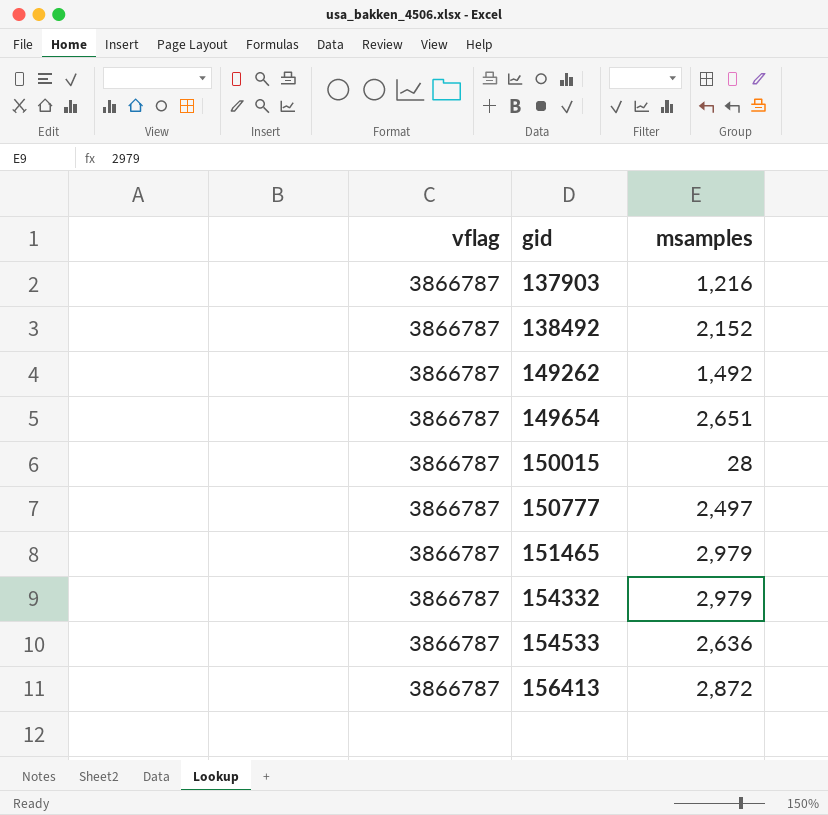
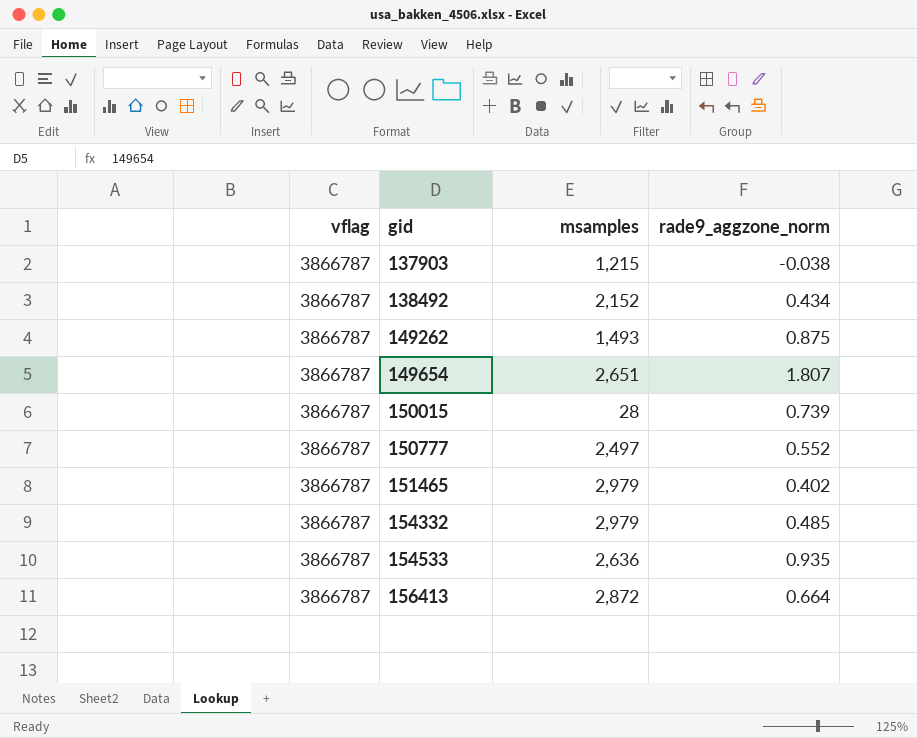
column rade9_aggzone_norm | position: none -> 4
137903 | msamples: 1,216 -> 1,215
149262 | msamples: 1,492 -> 1,493

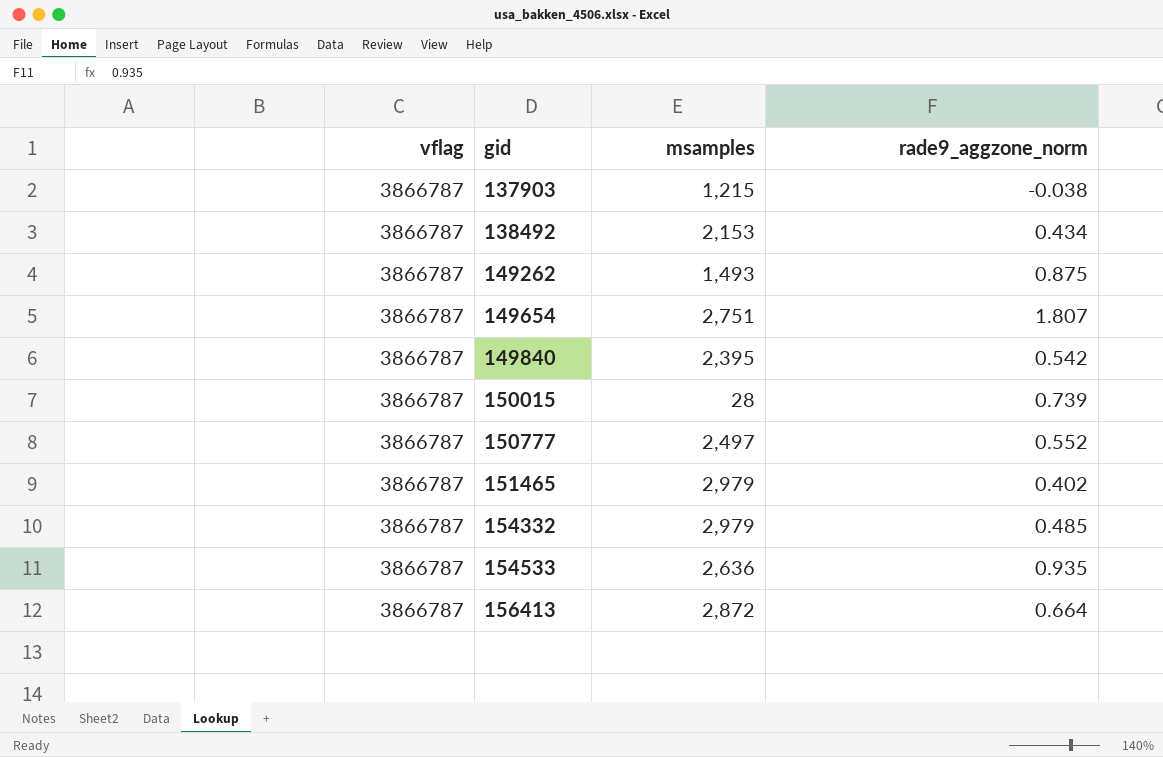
138492 | msamples: 2,152 -> 2,153
149654 | msamples: 2,651 -> 2,751
row 149840: none -> 3866787 | 2,395 | 0.542

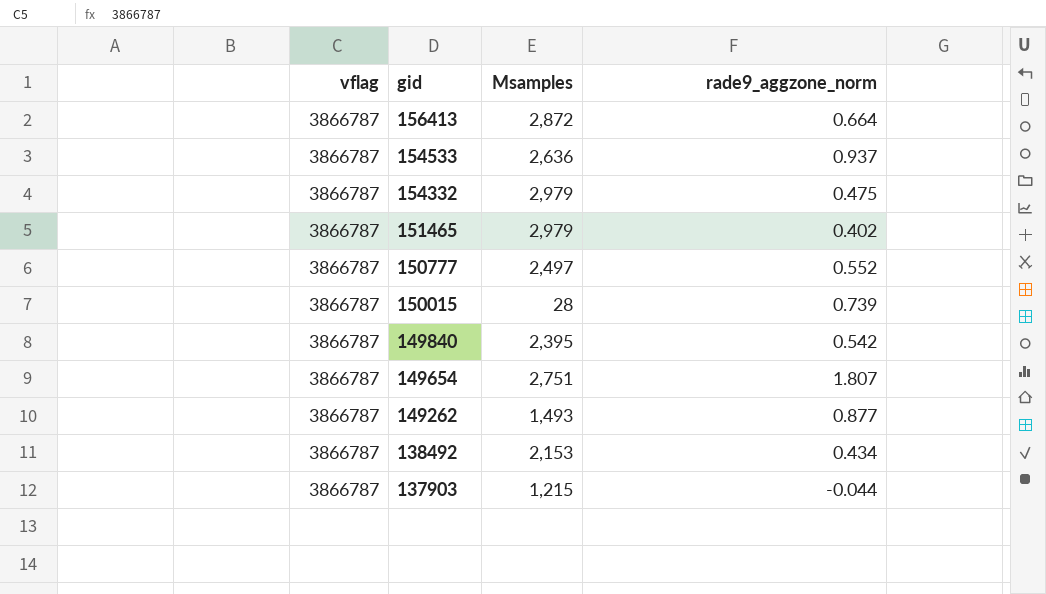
row order: gid ascending -> gid descending
column name: msamples -> Msamples
154533 | rade9_aggzone_norm: 0.935 -> 0.937
154332 | rade9_aggzone_norm: 0.485 -> 0.475
149262 | rade9_aggzone_norm: 0.875 -> 0.877
137903 | rade9_aggzone_norm: -0.038 -> -0.044

